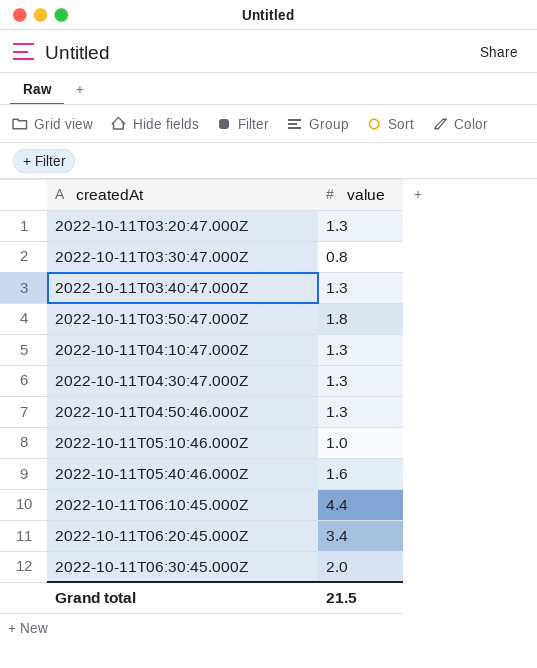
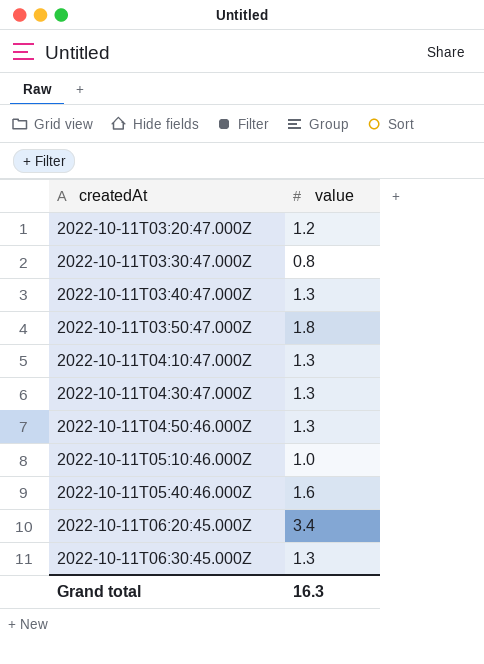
row 2022-10-11T06:10:45.000Z: 4.4 -> none
2022-10-11T03:20:47.000Z | value: 1.3 -> 1.2
2022-10-11T06:30:45.000Z | value: 2.0 -> 1.3
Grand total | value: 21.5 -> 16.3

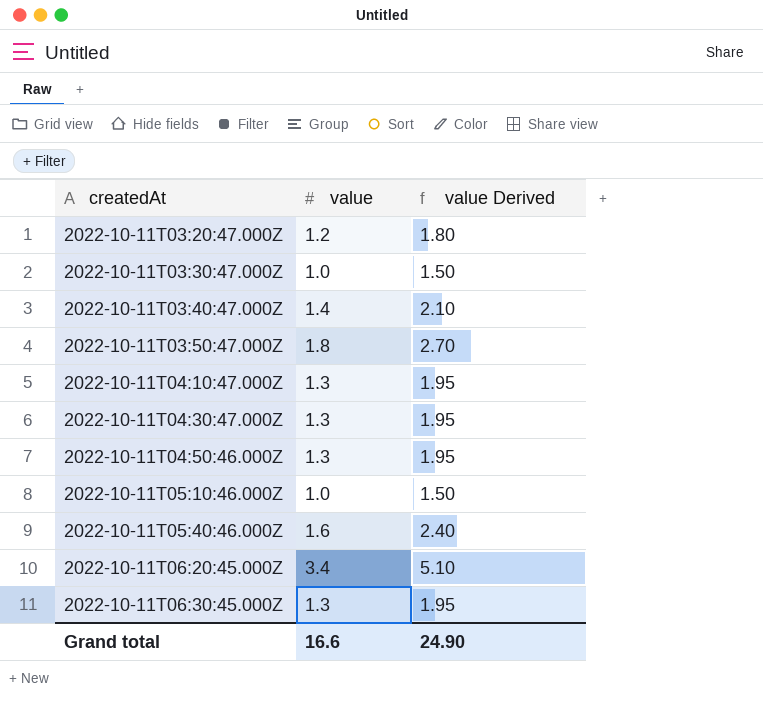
column value Derived | formula: none -> [value] * 1.5
2022-10-11T03:30:47.000Z | value: 0.8 -> 1.0
2022-10-11T03:40:47.000Z | value: 1.3 -> 1.4
Grand total | value: 16.3 -> 16.6

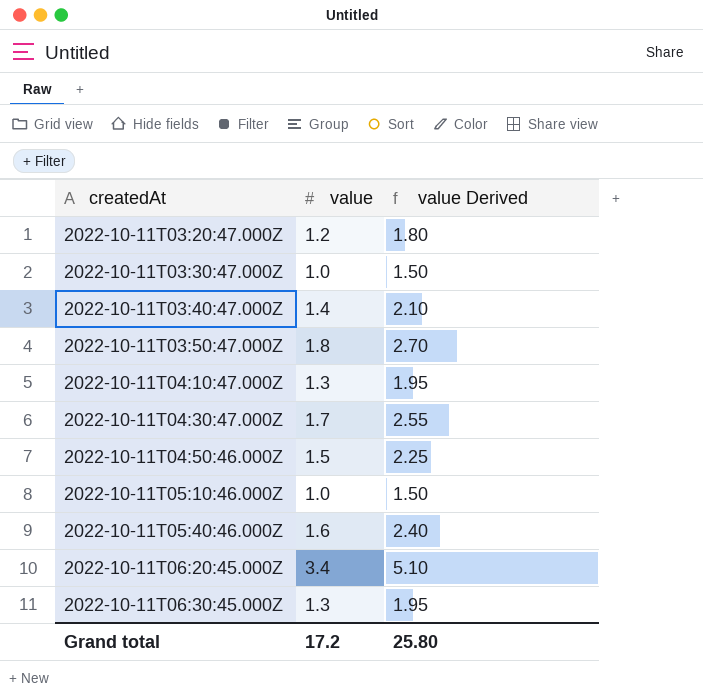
2022-10-11T04:30:47.000Z | value: 1.3 -> 1.7
2022-10-11T04:30:47.000Z | value Derived: 1.95 -> 2.55
2022-10-11T04:50:46.000Z | value: 1.3 -> 1.5
2022-10-11T04:50:46.000Z | value Derived: 1.95 -> 2.25
Grand total | value: 16.6 -> 17.2
Grand total | value Derived: 24.90 -> 25.80

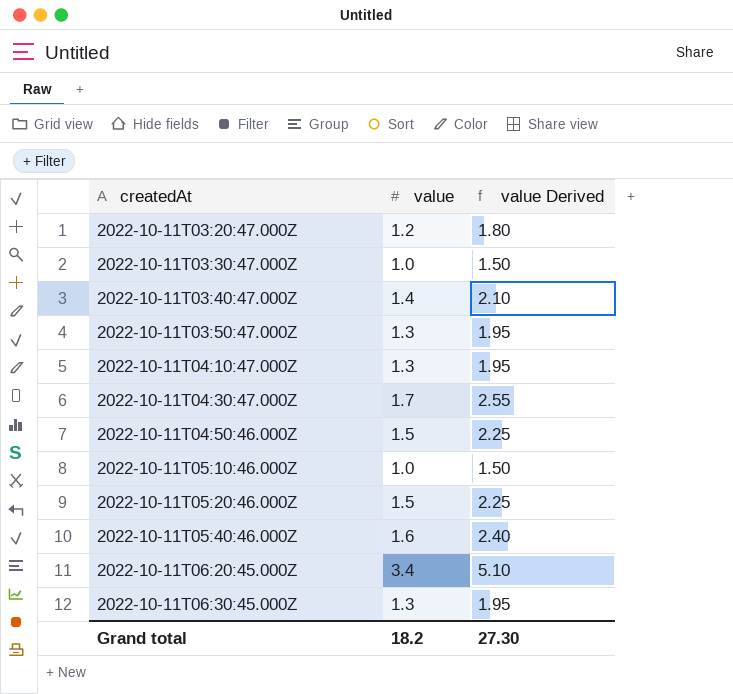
2022-10-11T03:50:47.000Z | value: 1.8 -> 1.3
2022-10-11T03:50:47.000Z | value Derived: 2.70 -> 1.95
row 2022-10-11T05:20:46.000Z: none -> 1.5 | 2.25
Grand total | value: 17.2 -> 18.2
Grand total | value Derived: 25.80 -> 27.30

